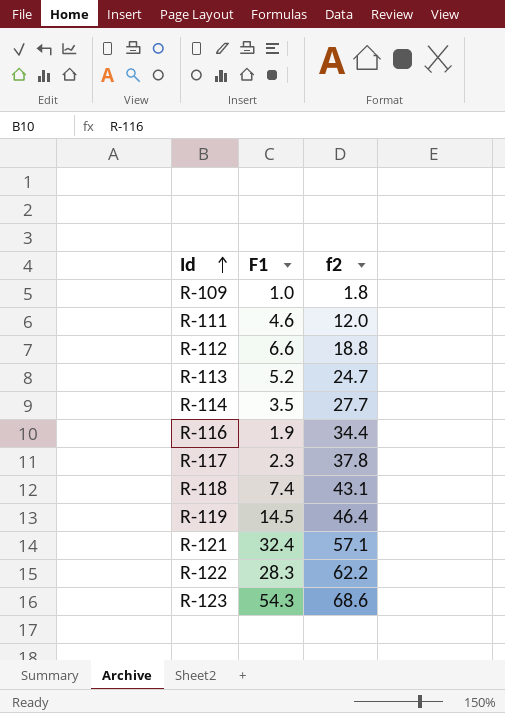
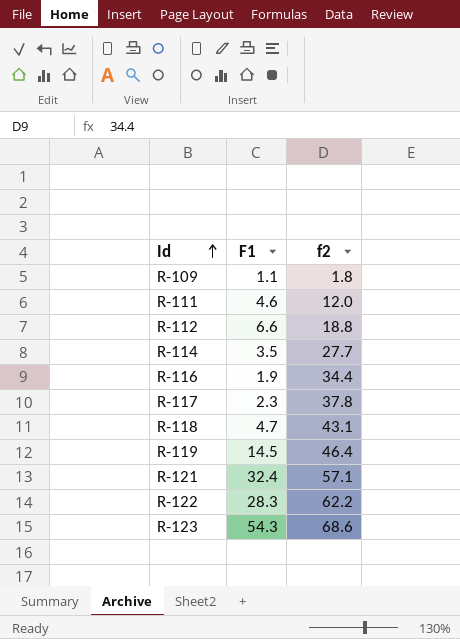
row R-113: 5.2 | 24.7 -> none
R-109 | F1: 1.0 -> 1.1
R-118 | F1: 7.4 -> 4.7

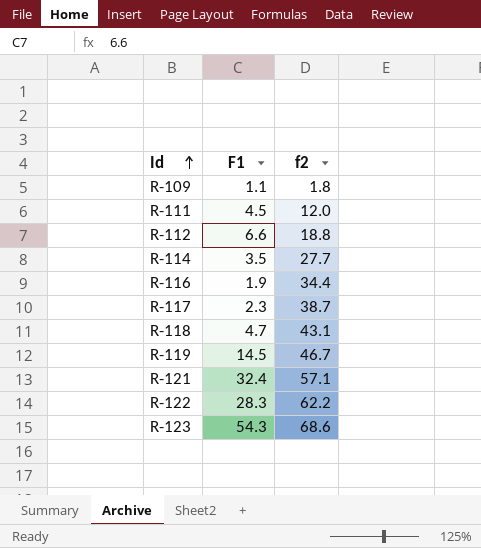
R-111 | F1: 4.6 -> 4.5
R-117 | f2: 37.8 -> 38.7
R-119 | f2: 46.4 -> 46.7

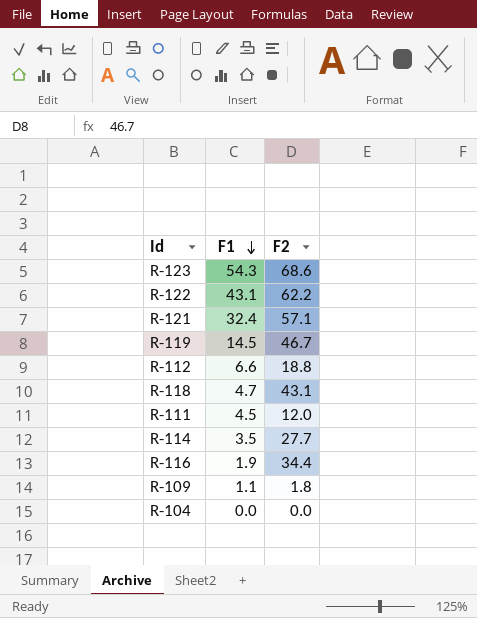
row order: Id ascending -> F1 descending
column name: f2 -> F2
row R-117: 2.3 | 38.7 -> none
R-122 | F1: 28.3 -> 43.1
row R-104: none -> 0.0 | 0.0

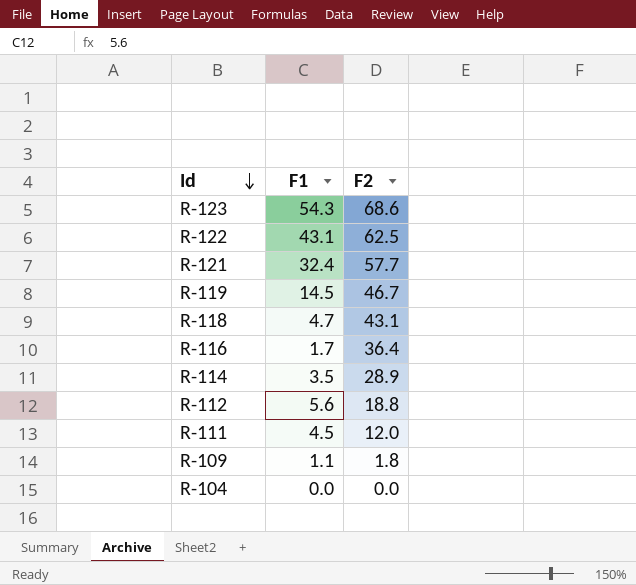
row order: F1 descending -> Id descending
R-122 | F2: 62.2 -> 62.5
R-121 | F2: 57.1 -> 57.7
R-116 | F1: 1.9 -> 1.7
R-116 | F2: 34.4 -> 36.4
R-114 | F2: 27.7 -> 28.9
R-112 | F1: 6.6 -> 5.6

